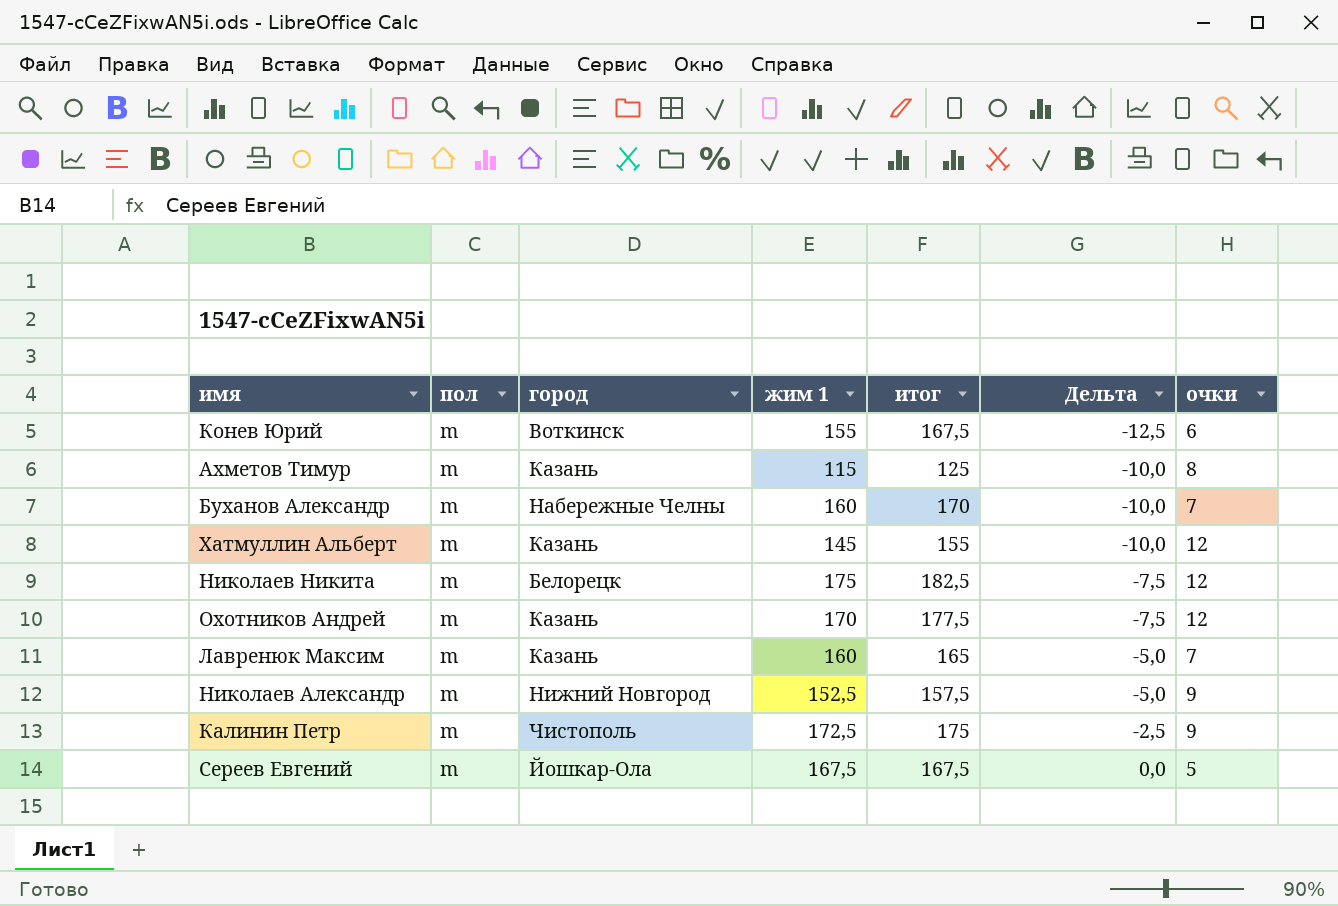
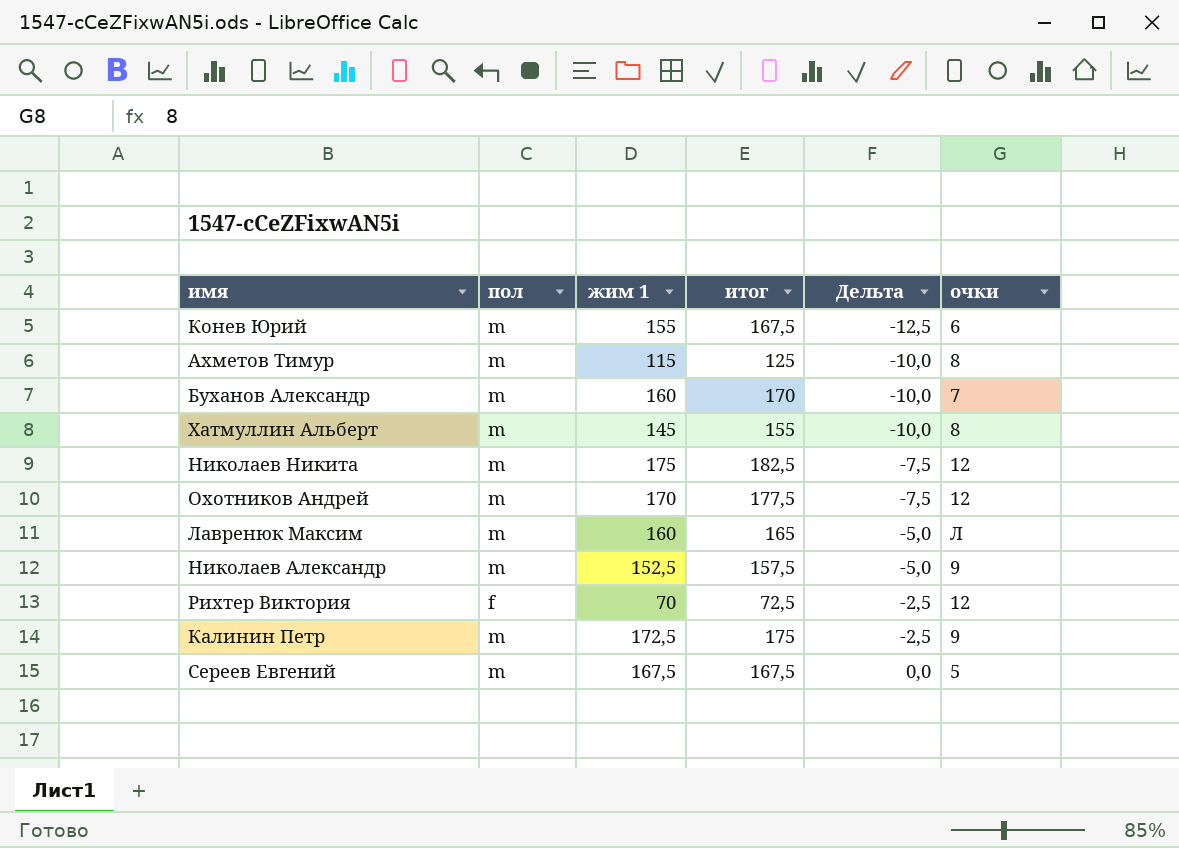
column город | position: 3 -> none
Хатмуллин Альберт | очки: 12 -> 8
Лавренюк Максим | очки: 7 -> Л
row Рихтер Виктория: none -> f | 70 | 72,5 | -2,5 | 12

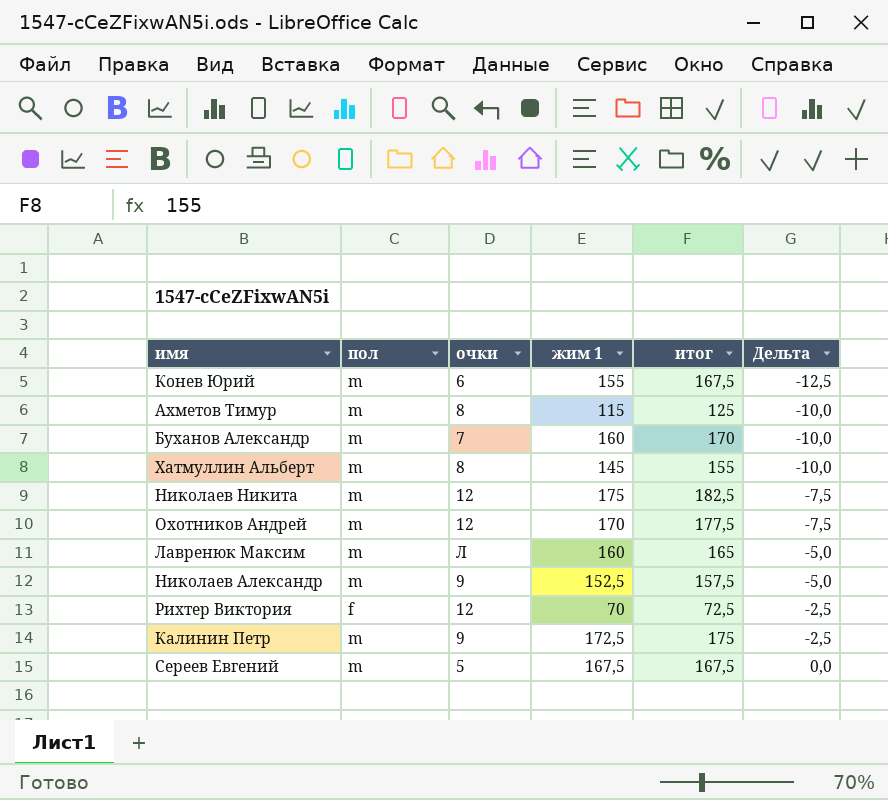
column очки | position: 6 -> 3

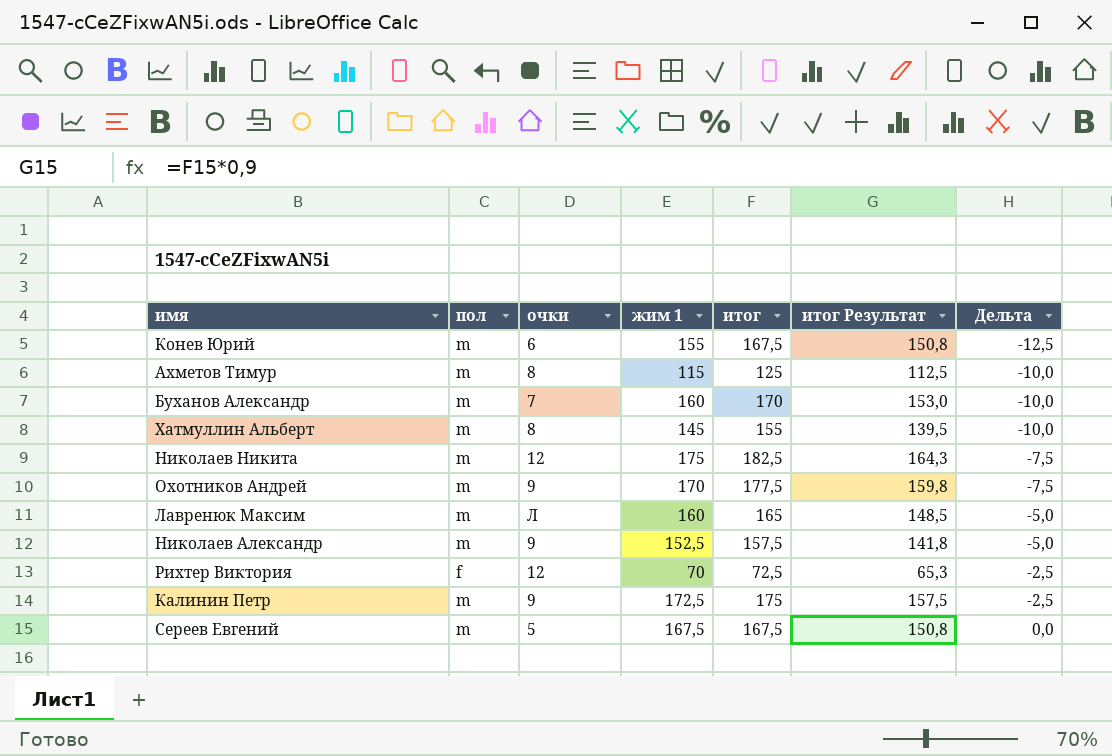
column итог Результат | formula: none -> [итог] * 0,9
Охотников Андрей | очки: 12 -> 9

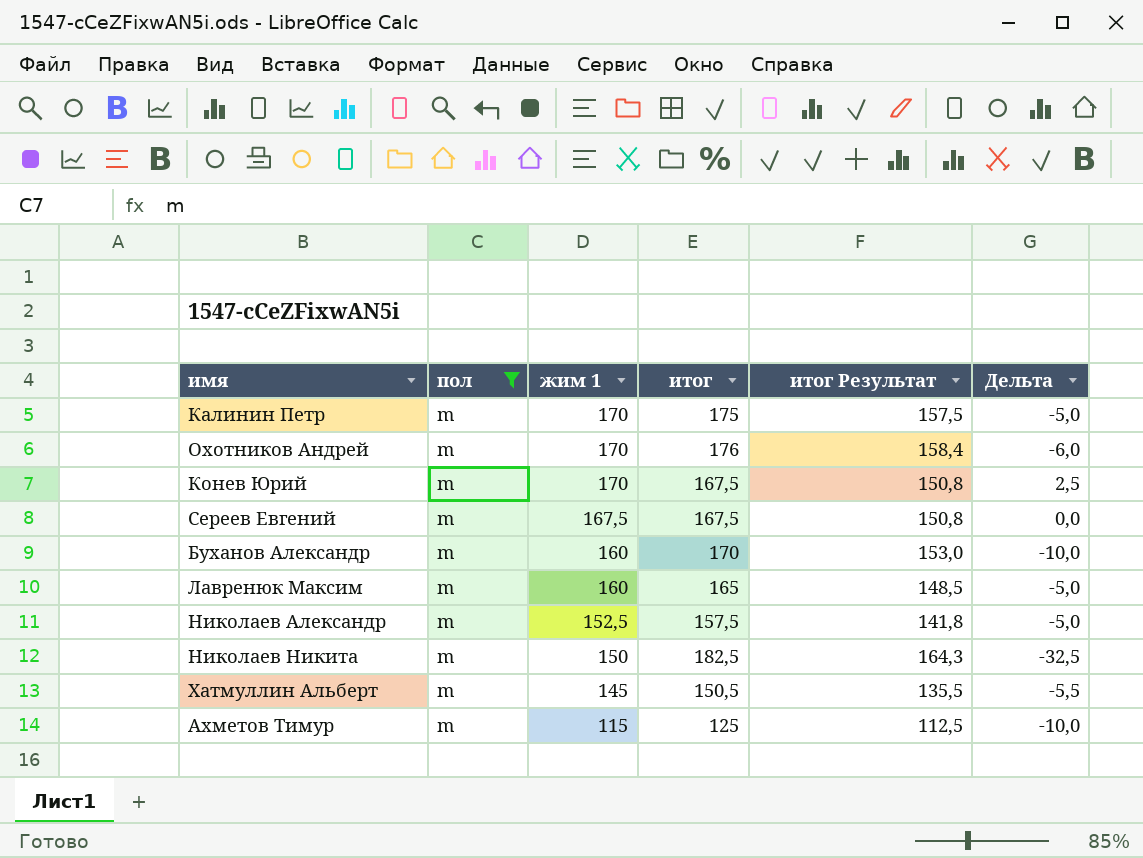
filter: none -> пол = m
row order: Дельта ascending -> жим 1 descending
column очки | position: 3 -> none
Калинин Петр | жим 1: 172,5 -> 170
Калинин Петр | Дельта: -2,5 -> -5,0
Охотников Андрей | итог: 177,5 -> 176
Охотников Андрей | итог Результат: 159,8 -> 158,4
Охотников Андрей | Дельта: -7,5 -> -6,0
Конев Юрий | жим 1: 155 -> 170
Конев Юрий | Дельта: -12,5 -> 2,5
Николаев Никита | жим 1: 175 -> 150
Николаев Никита | Дельта: -7,5 -> -32,5
Хатмуллин Альберт | итог: 155 -> 150,5
Хатмуллин Альберт | итог Результат: 139,5 -> 135,5
Хатмуллин Альберт | Дельта: -10,0 -> -5,5

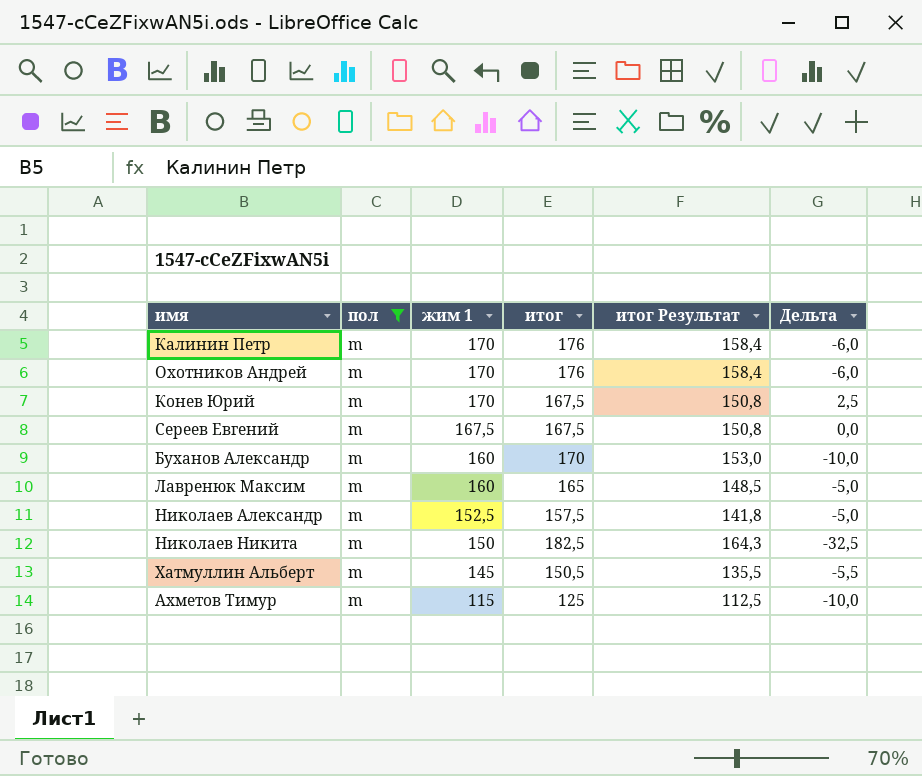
Калинин Петр | итог: 175 -> 176
Калинин Петр | итог Результат: 157,5 -> 158,4
Калинин Петр | Дельта: -5,0 -> -6,0

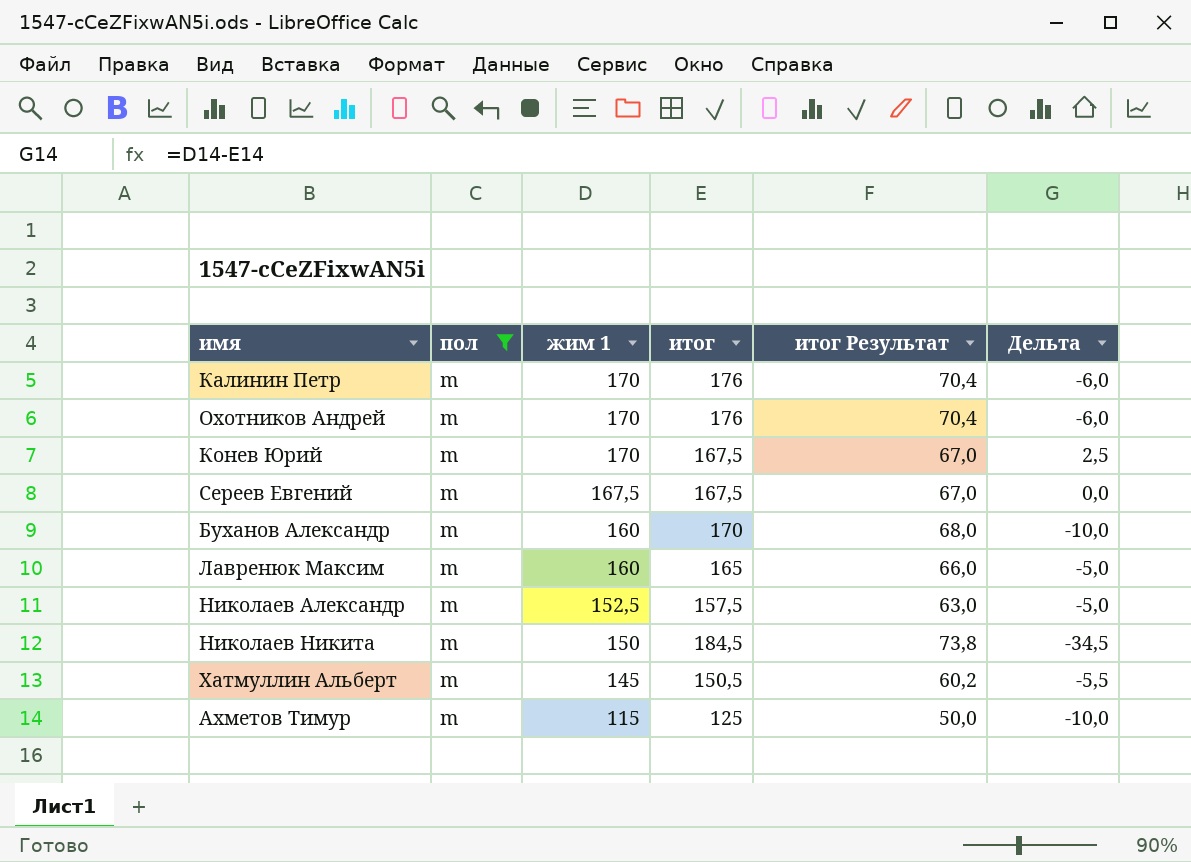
column итог Результат | formula: [итог] * 0,9 -> [итог] * 0,4
Николаев Никита | итог: 182,5 -> 184,5
Николаев Никита | Дельта: -32,5 -> -34,5

